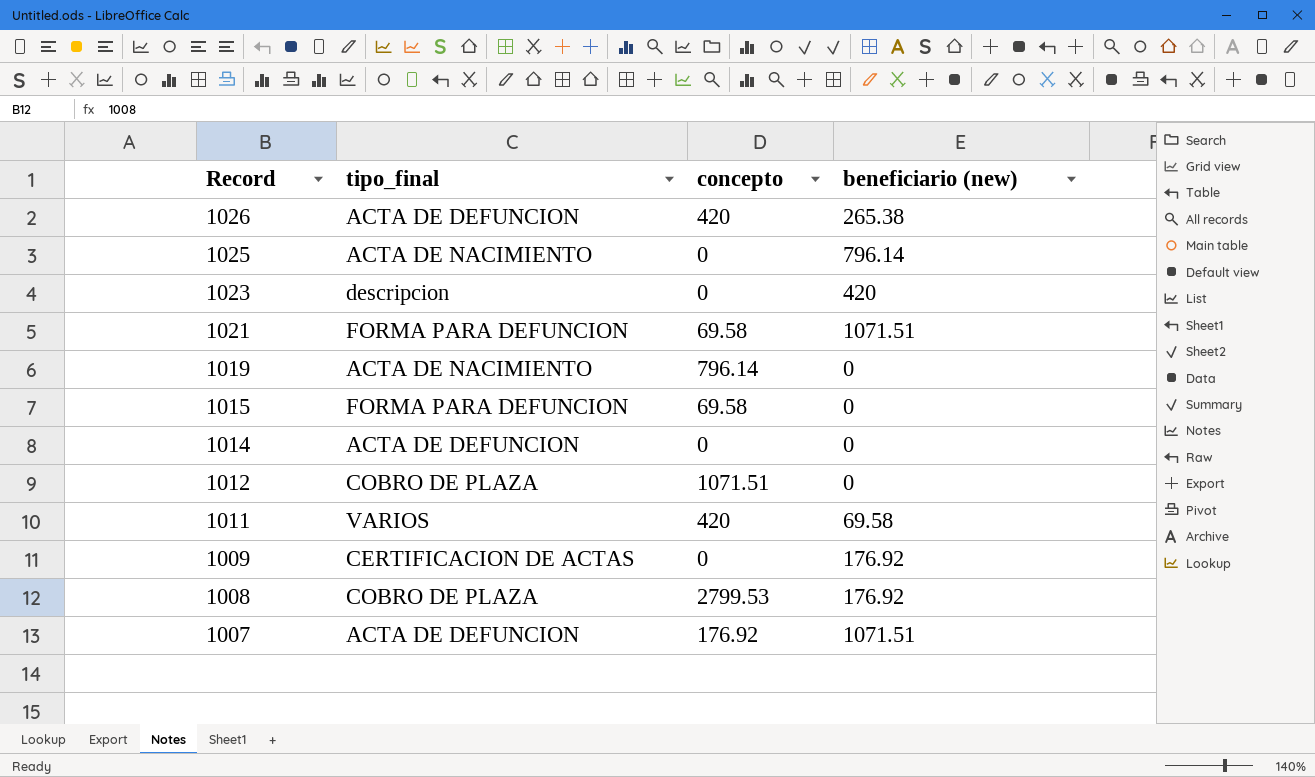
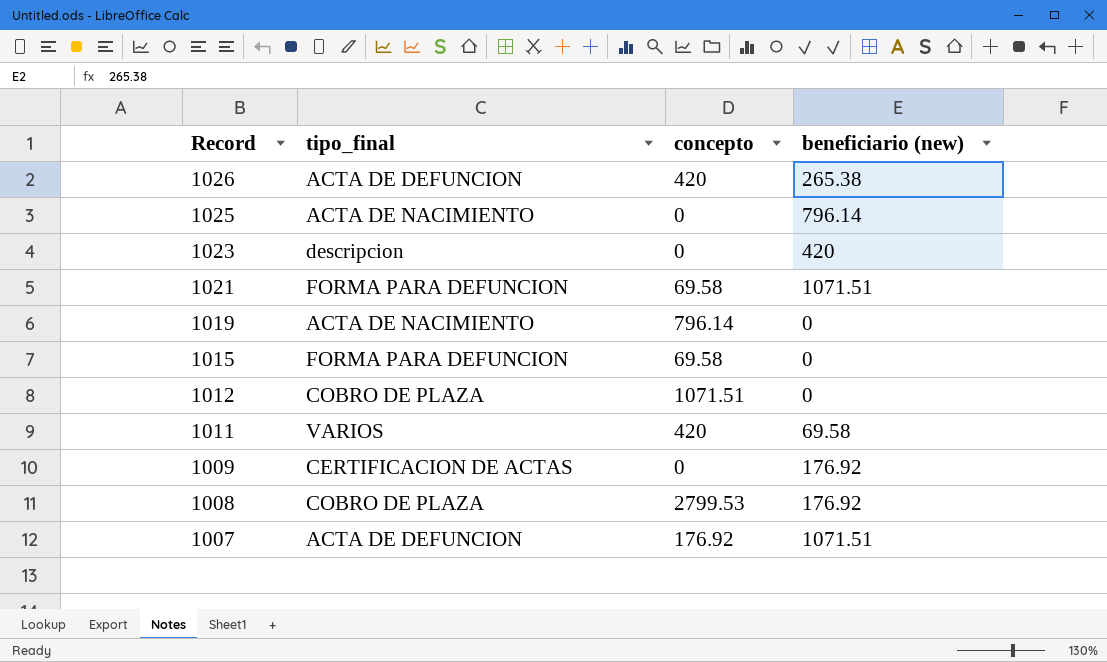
row 1014: ACTA DE DEFUNCION | 0 | 0 -> none

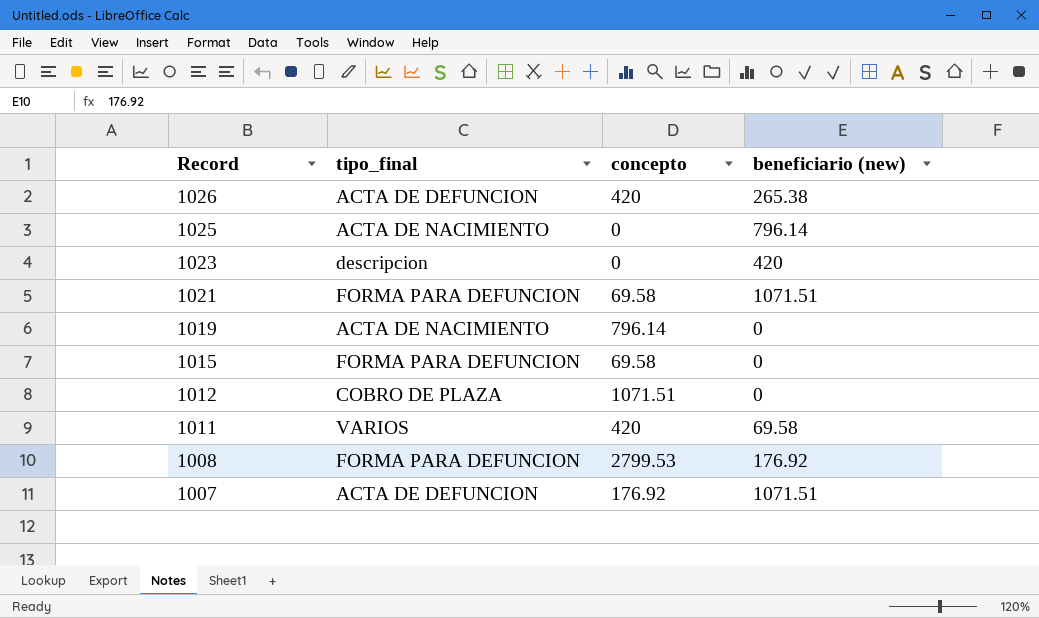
row 1009: CERTIFICACION DE ACTAS | 0 | 176.92 -> none
1008 | tipo_final: COBRO DE PLAZA -> FORMA PARA DEFUNCION

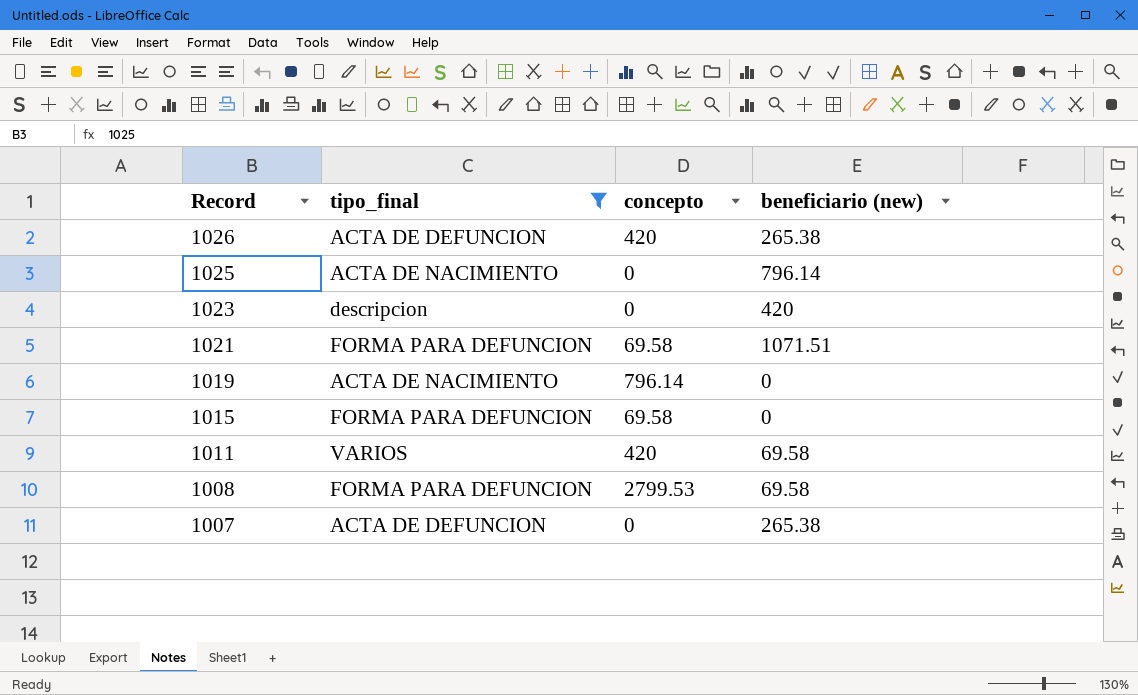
filter: none -> tipo_final != COBRO DE PLAZA
1008 | beneficiario (new): 176.92 -> 69.58
1007 | concepto: 176.92 -> 0
1007 | beneficiario (new): 1071.51 -> 265.38

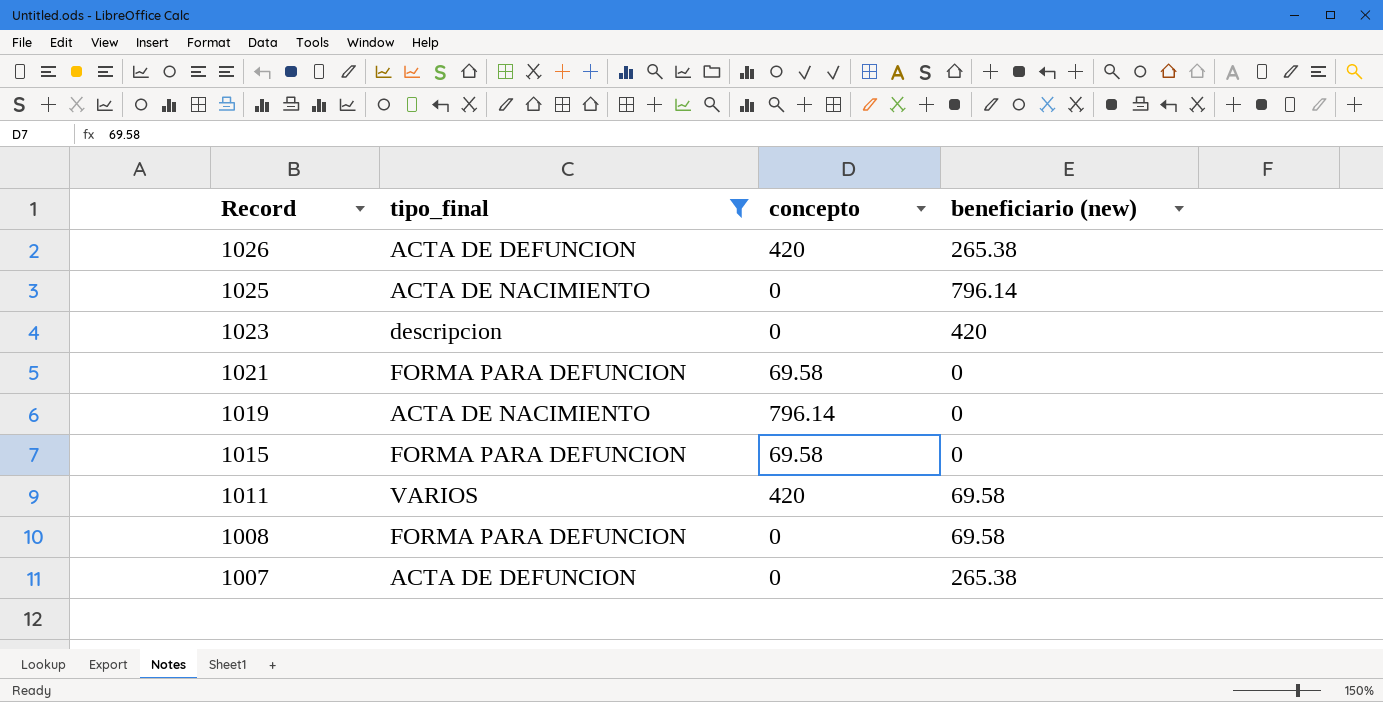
1021 | beneficiario (new): 1071.51 -> 0
1008 | concepto: 2799.53 -> 0

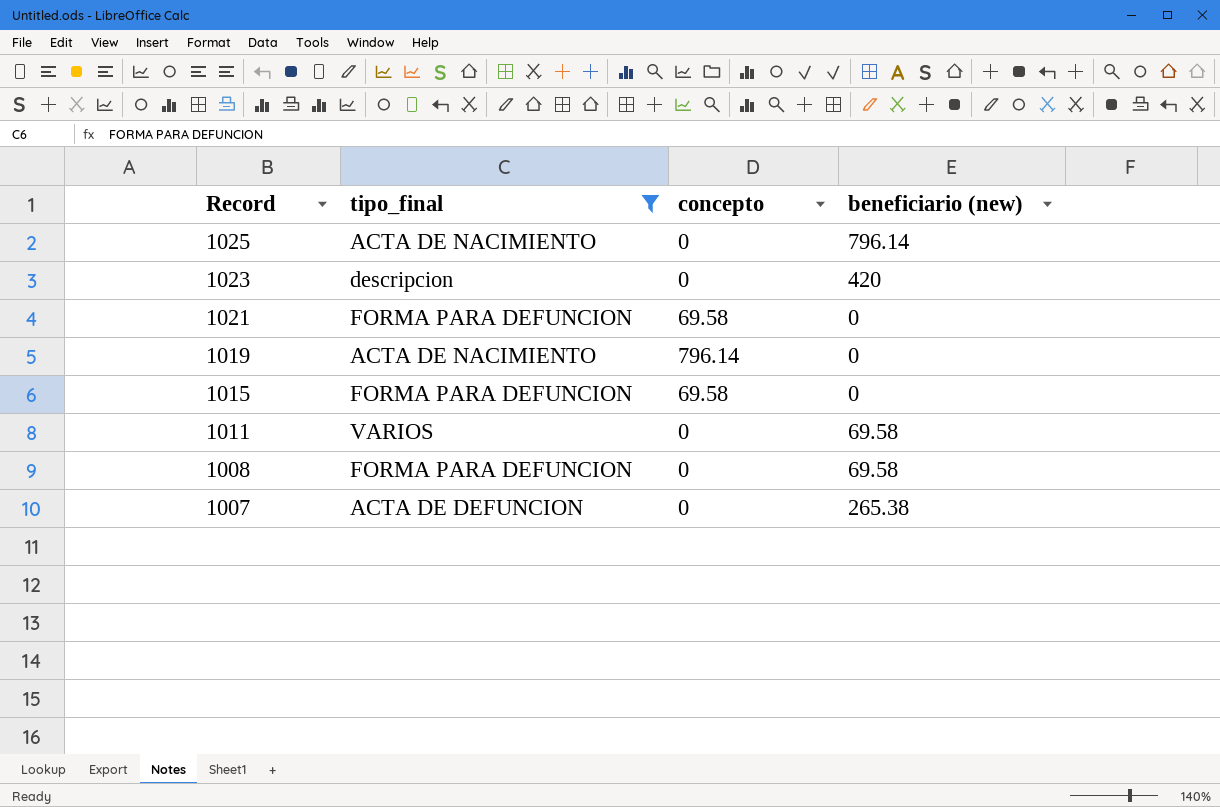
row 1026: ACTA DE DEFUNCION | 420 | 265.38 -> none
1011 | concepto: 420 -> 0

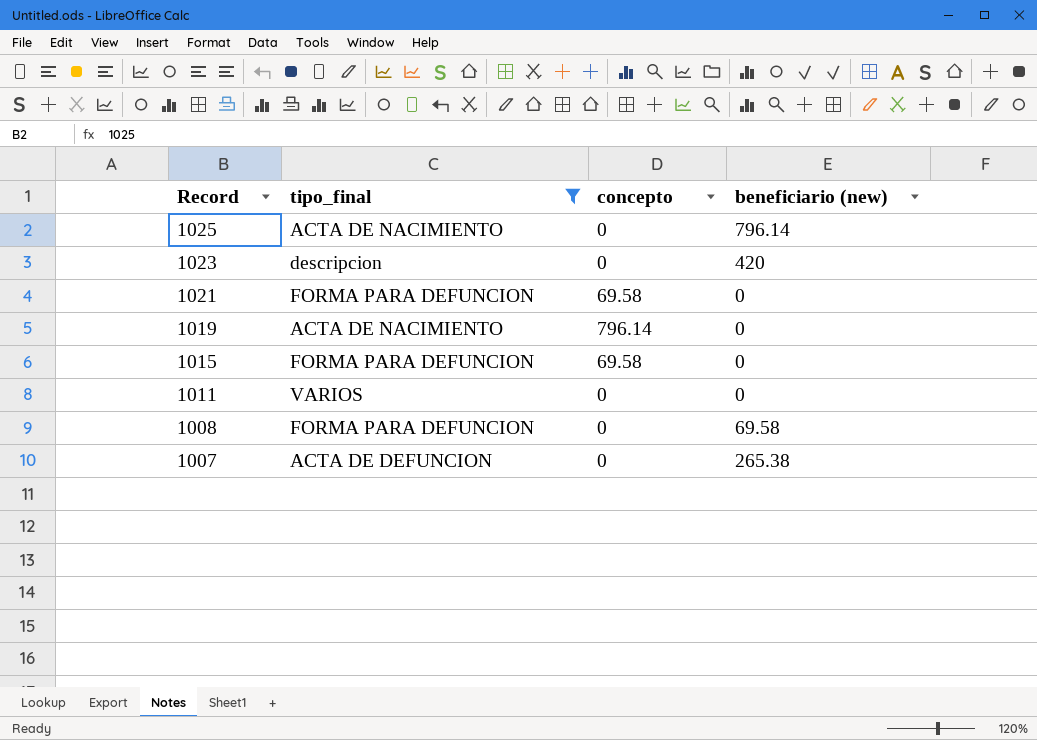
1011 | beneficiario (new): 69.58 -> 0

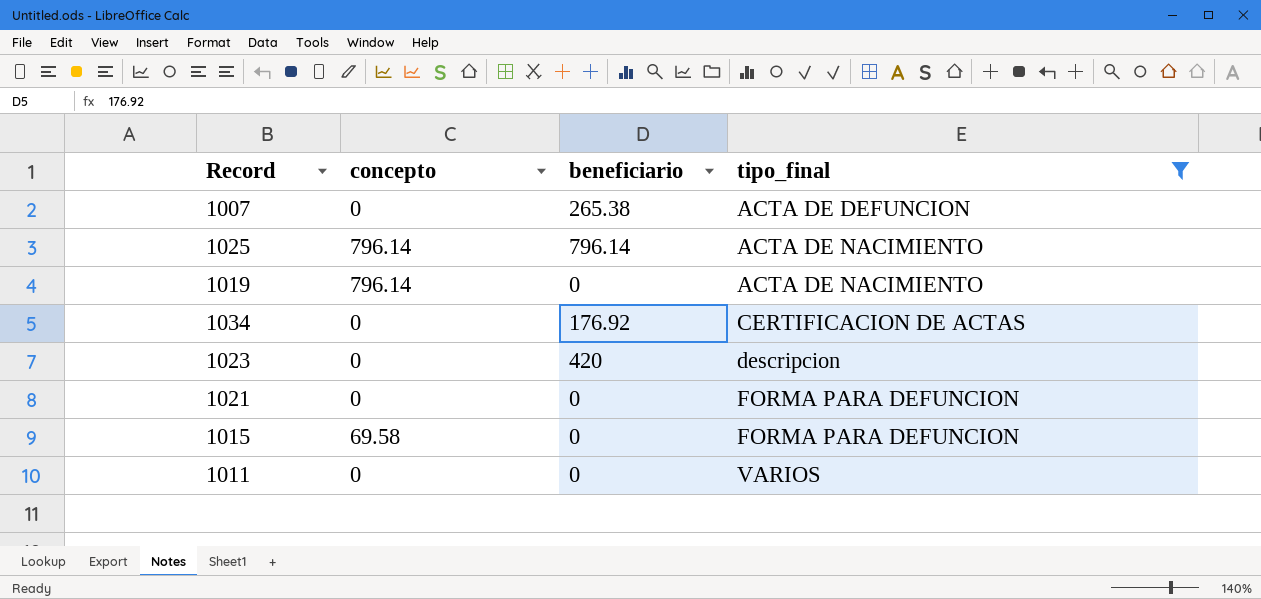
row order: Record descending -> tipo_final ascending
column name: beneficiario (new) -> beneficiario
column tipo_final | position: 2 -> 4
row 1008: FORMA PARA DEFUNCION | 0 | 69.58 -> none
1025 | concepto: 0 -> 796.14
row 1034: none -> 0 | 176.92 | CERTIFICACION DE ACTAS
1021 | concepto: 69.58 -> 0

